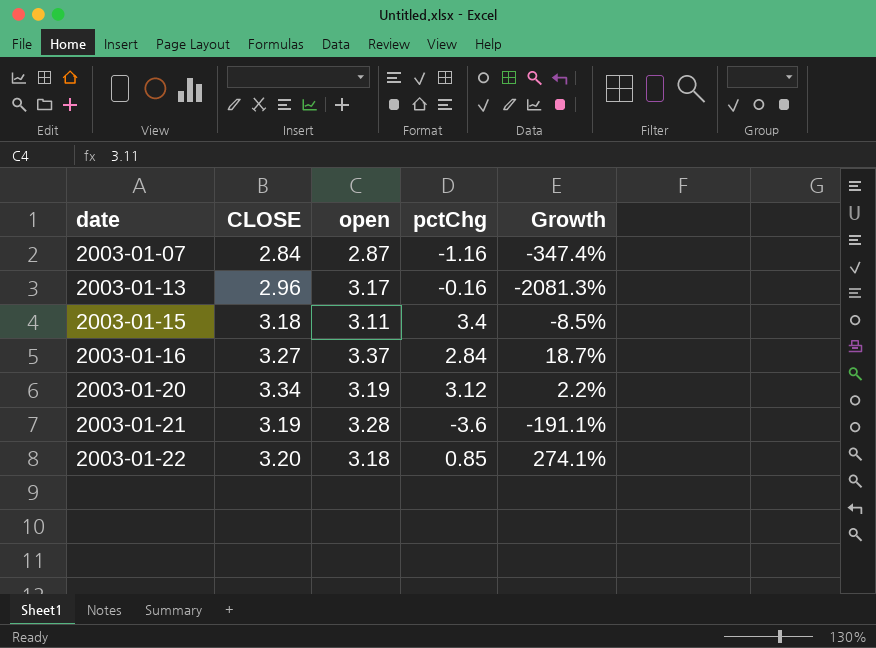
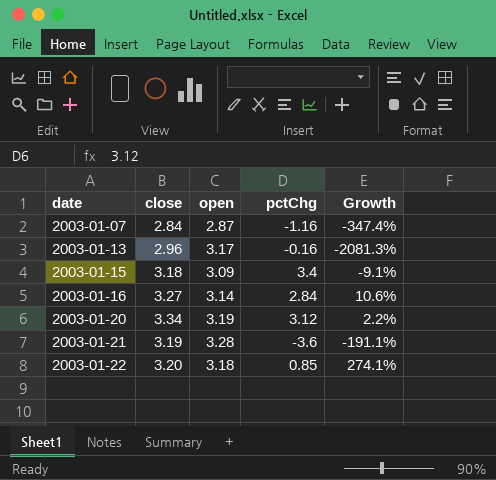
column name: CLOSE -> close
2003-01-15 | open: 3.11 -> 3.09
2003-01-15 | Growth: -8.5% -> -9.1%
2003-01-16 | open: 3.37 -> 3.14
2003-01-16 | Growth: 18.7% -> 10.6%

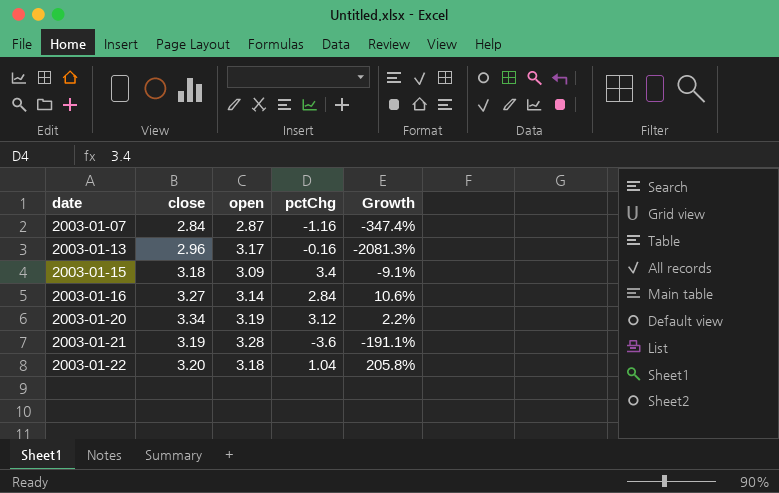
2003-01-22 | pctChg: 0.85 -> 1.04
2003-01-22 | Growth: 274.1% -> 205.8%

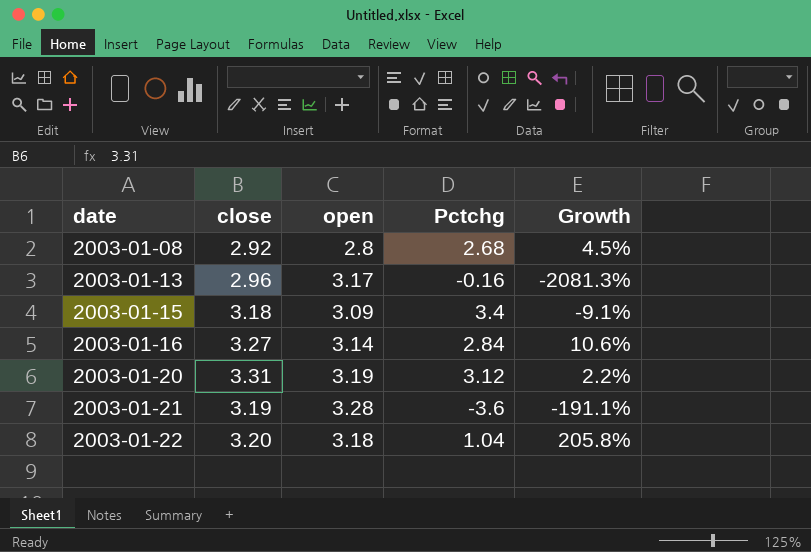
column name: pctChg -> Pctchg
row 2003-01-07: 2.84 | 2.87 | -1.16 | -347.4% -> none
row 2003-01-08: none -> 2.92 | 2.8 | 2.68 | 4.5%
2003-01-20 | close: 3.34 -> 3.31

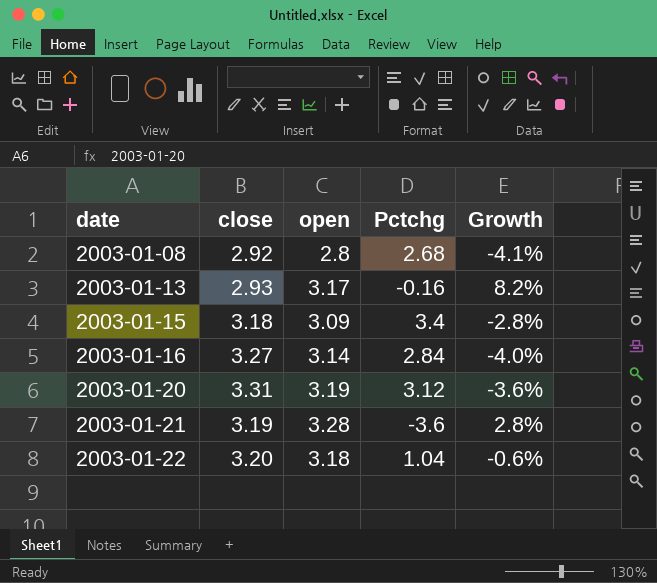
column Growth | formula: ([open] - [Pctchg]) / [Pctchg] -> ([open] - [close]) / [close]
2003-01-13 | close: 2.96 -> 2.93

